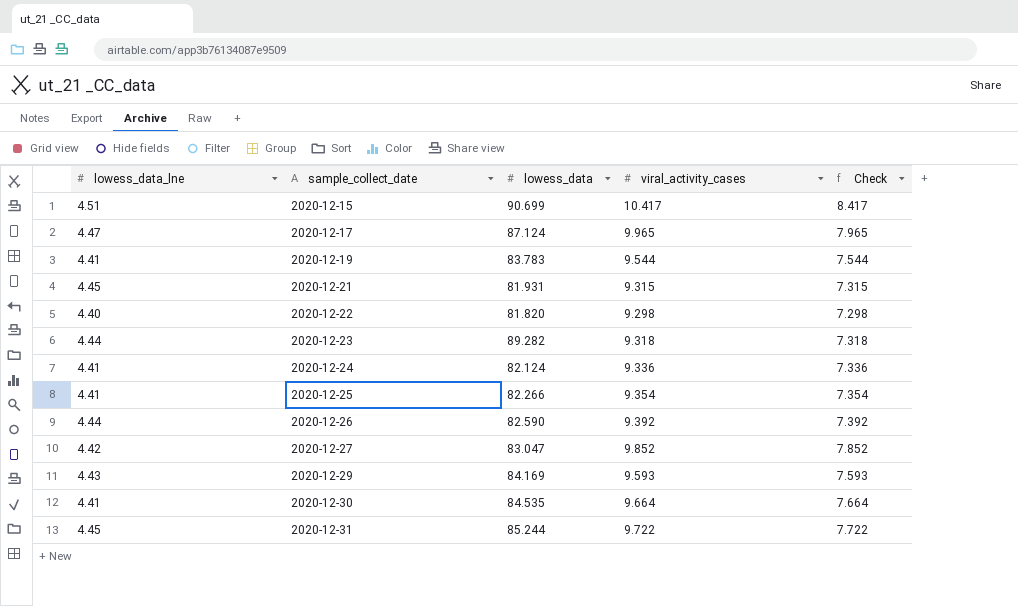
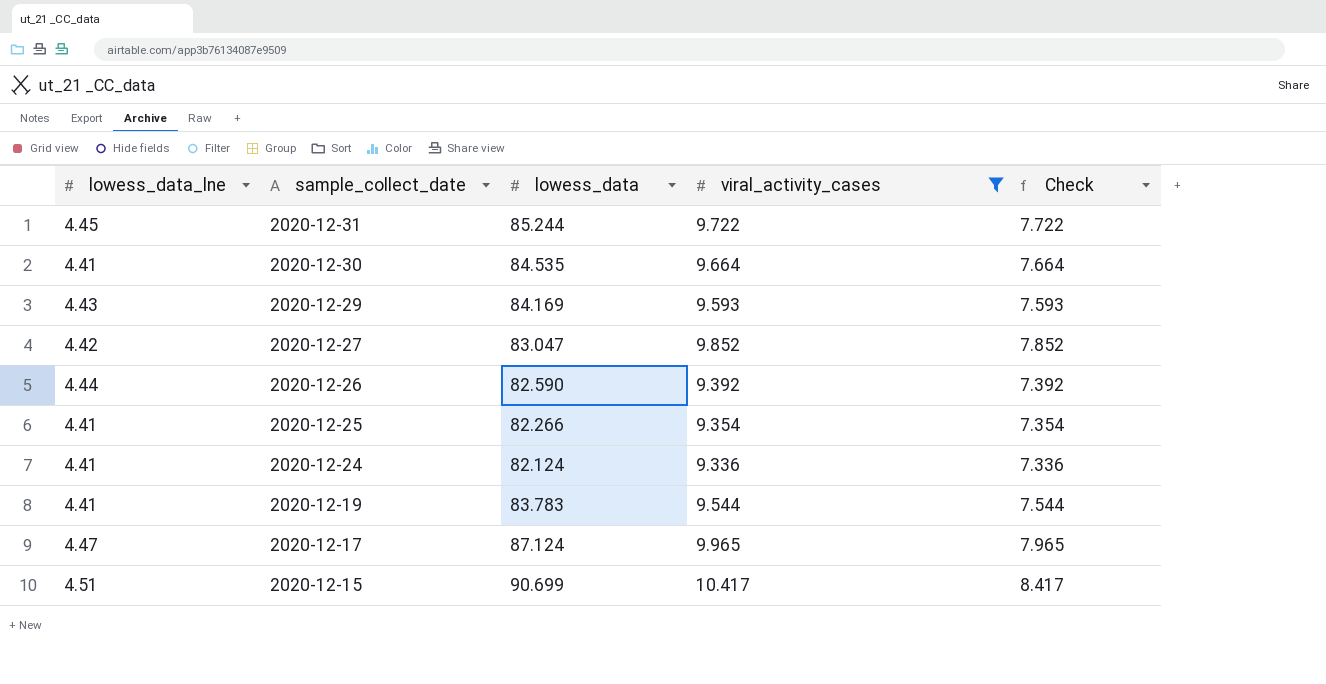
filter: none -> viral_activity_cases >= 9.336
row order: sample_collect_date ascending -> sample_collect_date descending

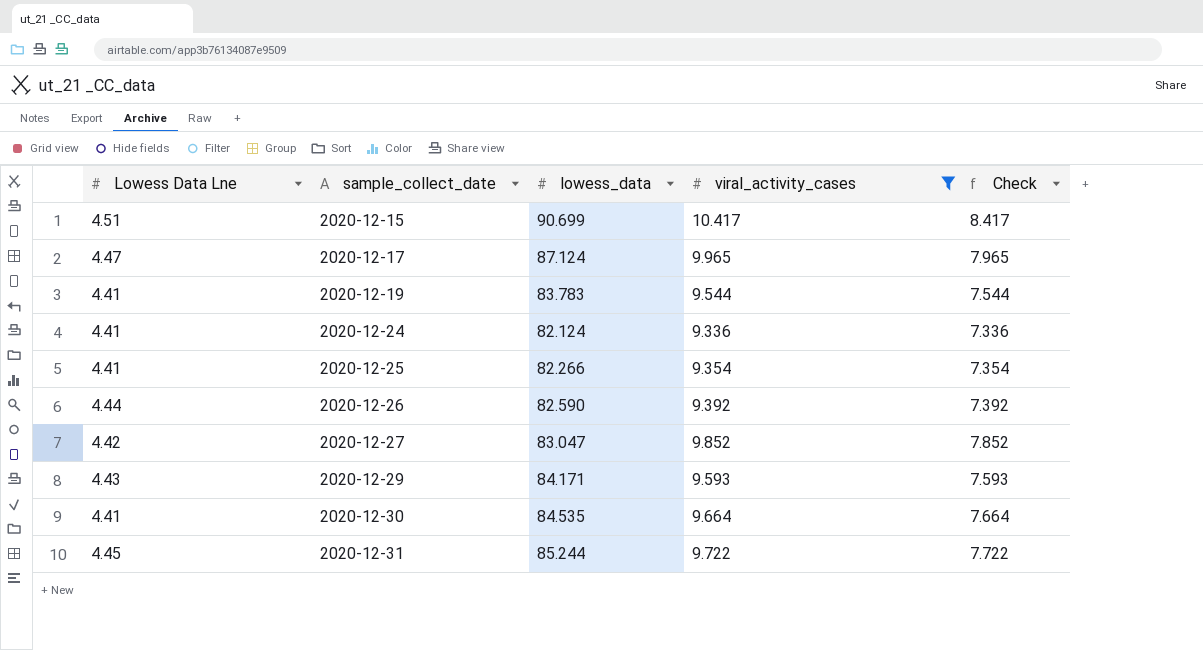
row order: sample_collect_date descending -> sample_collect_date ascending
column name: lowess_data_lne -> Lowess Data Lne
2020-12-29 | lowess_data: 84.169 -> 84.171

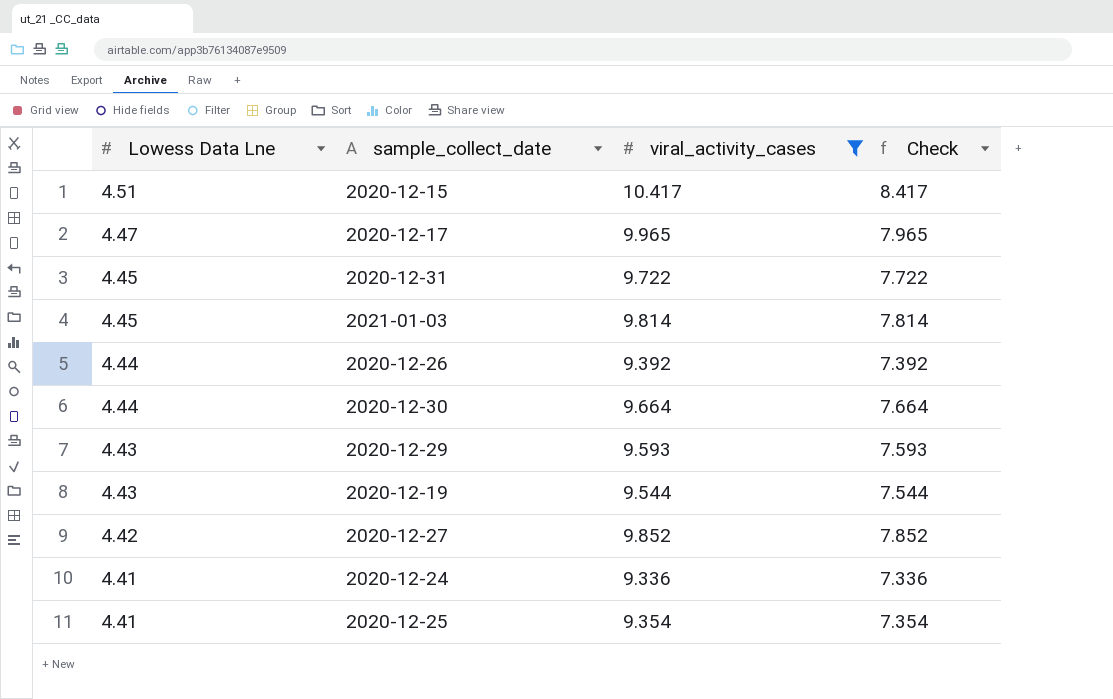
row order: sample_collect_date ascending -> Lowess Data Lne descending
column lowess_data | position: 3 -> none
row 2021-01-03: none -> 4.45 | 9.814 | 7.814
2020-12-30 | Lowess Data Lne: 4.41 -> 4.44
2020-12-19 | Lowess Data Lne: 4.41 -> 4.43

